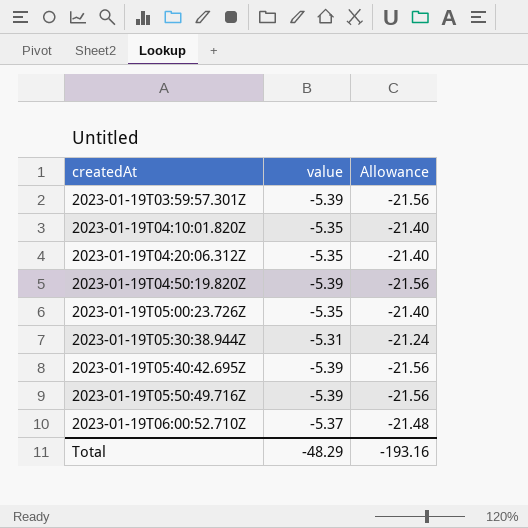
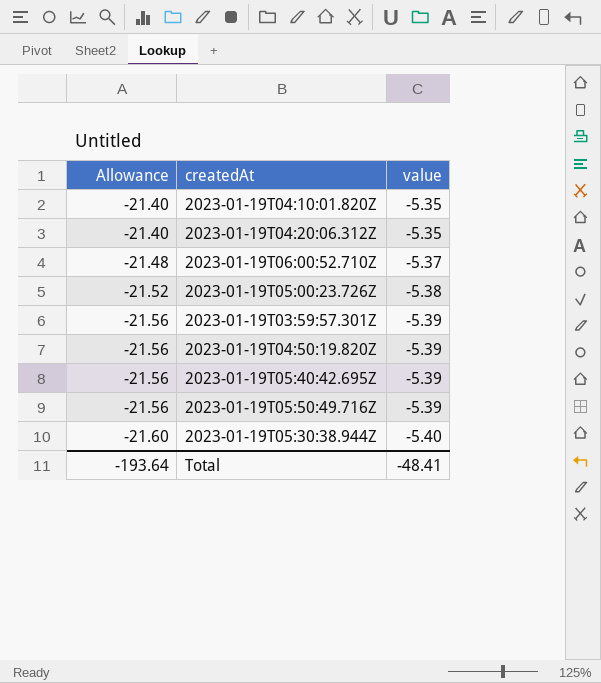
row order: createdAt ascending -> Allowance descending
column Allowance | position: 3 -> 1
2023-01-19T05:00:23.726Z | Allowance: -21.40 -> -21.52
2023-01-19T05:00:23.726Z | value: -5.35 -> -5.38
2023-01-19T05:30:38.944Z | Allowance: -21.24 -> -21.60
2023-01-19T05:30:38.944Z | value: -5.31 -> -5.40
Total | Allowance: -193.16 -> -193.64
Total | value: -48.29 -> -48.41

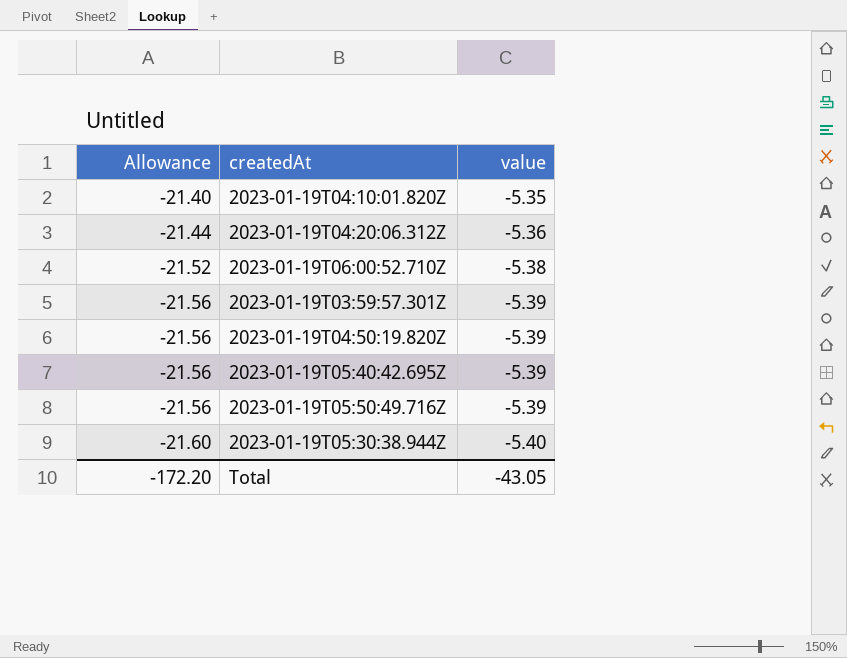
row 2023-01-19T05:00:23.726Z: -21.52 | -5.38 -> none
2023-01-19T04:20:06.312Z | Allowance: -21.40 -> -21.44
2023-01-19T04:20:06.312Z | value: -5.35 -> -5.36
2023-01-19T06:00:52.710Z | Allowance: -21.48 -> -21.52
2023-01-19T06:00:52.710Z | value: -5.37 -> -5.38
Total | Allowance: -193.64 -> -172.20
Total | value: -48.41 -> -43.05

